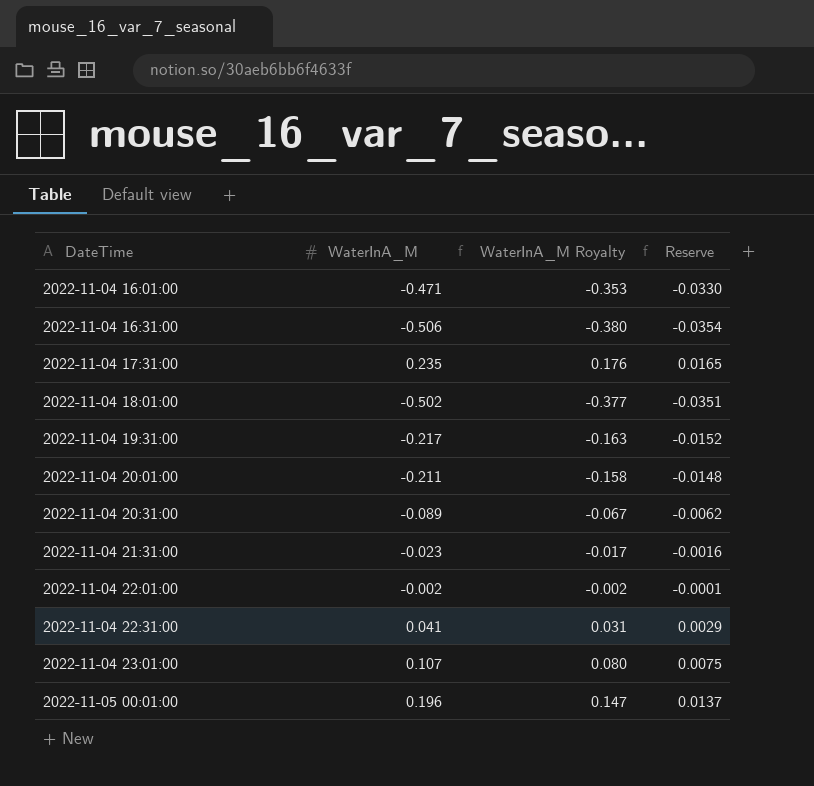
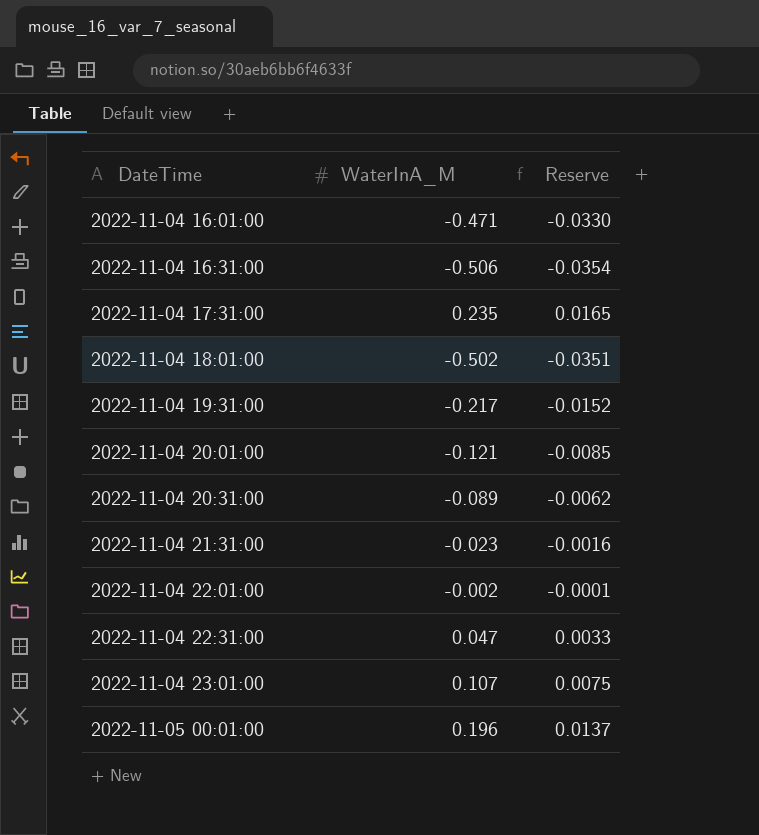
column WaterInA_M Royalty | formula: [WaterInA_M] * 0.75 -> none
2022-11-04 20:01:00 | WaterInA_M: -0.211 -> -0.121
2022-11-04 20:01:00 | Reserve: -0.0148 -> -0.0085
2022-11-04 22:31:00 | WaterInA_M: 0.041 -> 0.047
2022-11-04 22:31:00 | Reserve: 0.0029 -> 0.0033

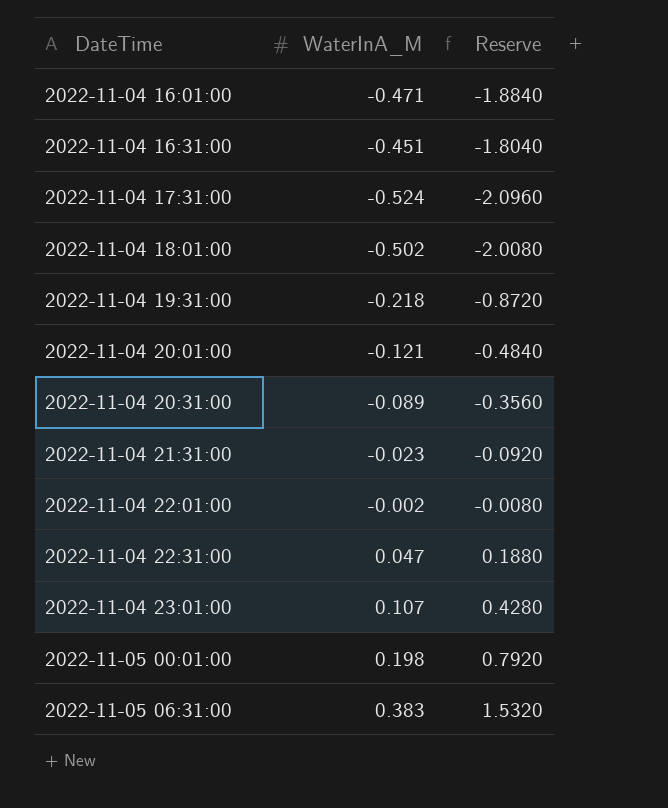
column Reserve | formula: [WaterInA_M] * 0.07 -> [WaterInA_M] * 4
2022-11-04 16:31:00 | WaterInA_M: -0.506 -> -0.451
2022-11-04 17:31:00 | WaterInA_M: 0.235 -> -0.524
2022-11-04 19:31:00 | WaterInA_M: -0.217 -> -0.218
2022-11-05 00:01:00 | WaterInA_M: 0.196 -> 0.198
row 2022-11-05 06:31:00: none -> 0.383 | 1.5320

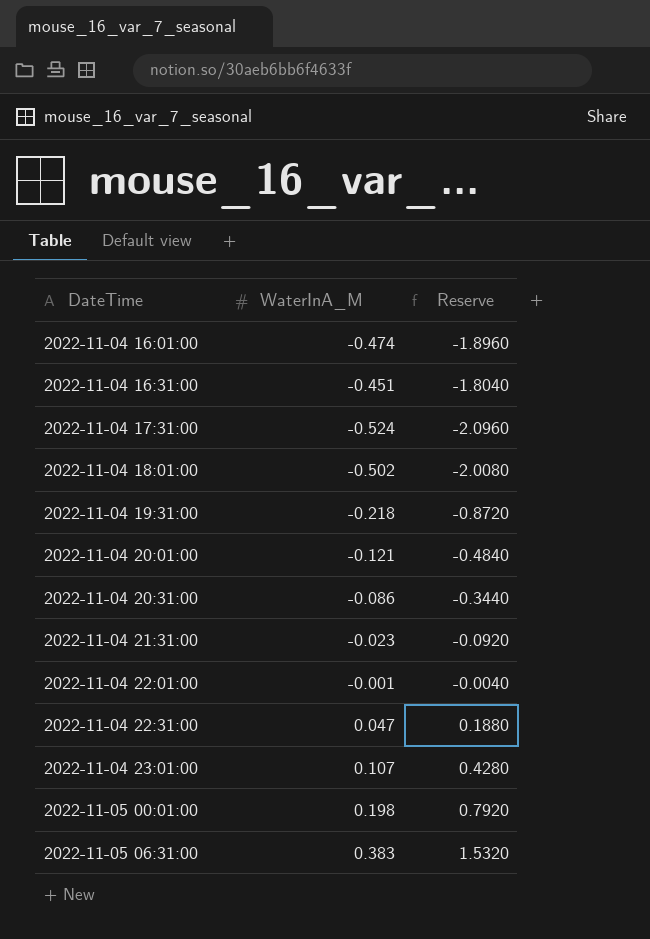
2022-11-04 16:01:00 | WaterInA_M: -0.471 -> -0.474
2022-11-04 16:01:00 | Reserve: -1.8840 -> -1.8960
2022-11-04 20:31:00 | WaterInA_M: -0.089 -> -0.086
2022-11-04 20:31:00 | Reserve: -0.3560 -> -0.3440
2022-11-04 22:01:00 | WaterInA_M: -0.002 -> -0.001
2022-11-04 22:01:00 | Reserve: -0.0080 -> -0.0040

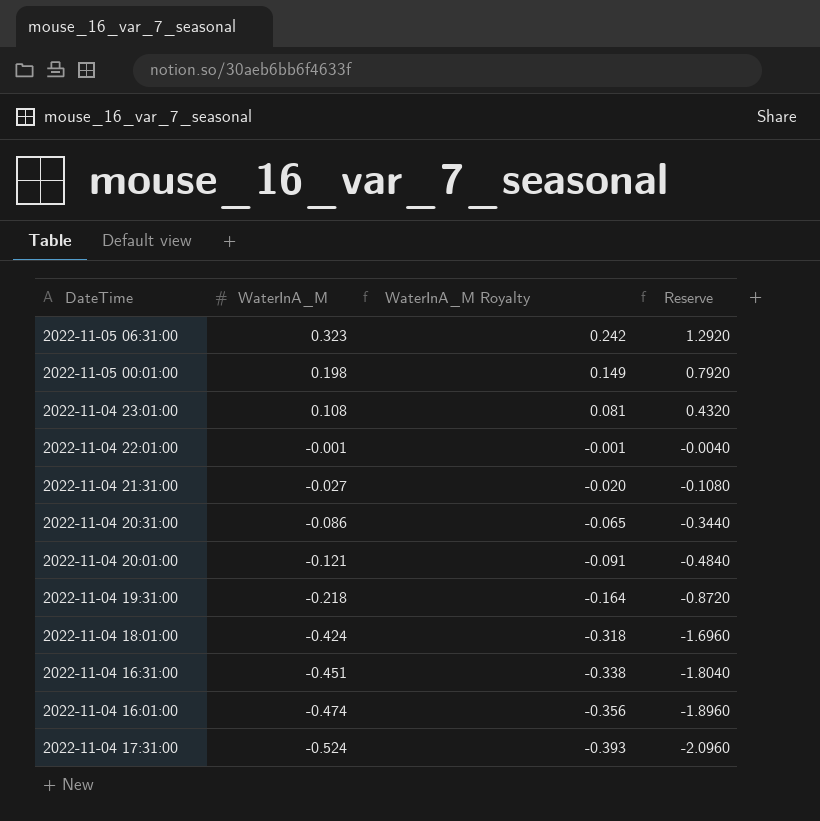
row order: DateTime ascending -> WaterInA_M descending
column WaterInA_M Royalty | formula: none -> [WaterInA_M] * 0.75
row 2022-11-04 22:31:00: 0.047 | 0.1880 -> none
2022-11-05 06:31:00 | WaterInA_M: 0.383 -> 0.323
2022-11-05 06:31:00 | Reserve: 1.5320 -> 1.2920
2022-11-04 23:01:00 | WaterInA_M: 0.107 -> 0.108
2022-11-04 23:01:00 | Reserve: 0.4280 -> 0.4320
2022-11-04 21:31:00 | WaterInA_M: -0.023 -> -0.027
2022-11-04 21:31:00 | Reserve: -0.0920 -> -0.1080
2022-11-04 18:01:00 | WaterInA_M: -0.502 -> -0.424
2022-11-04 18:01:00 | Reserve: -2.0080 -> -1.6960

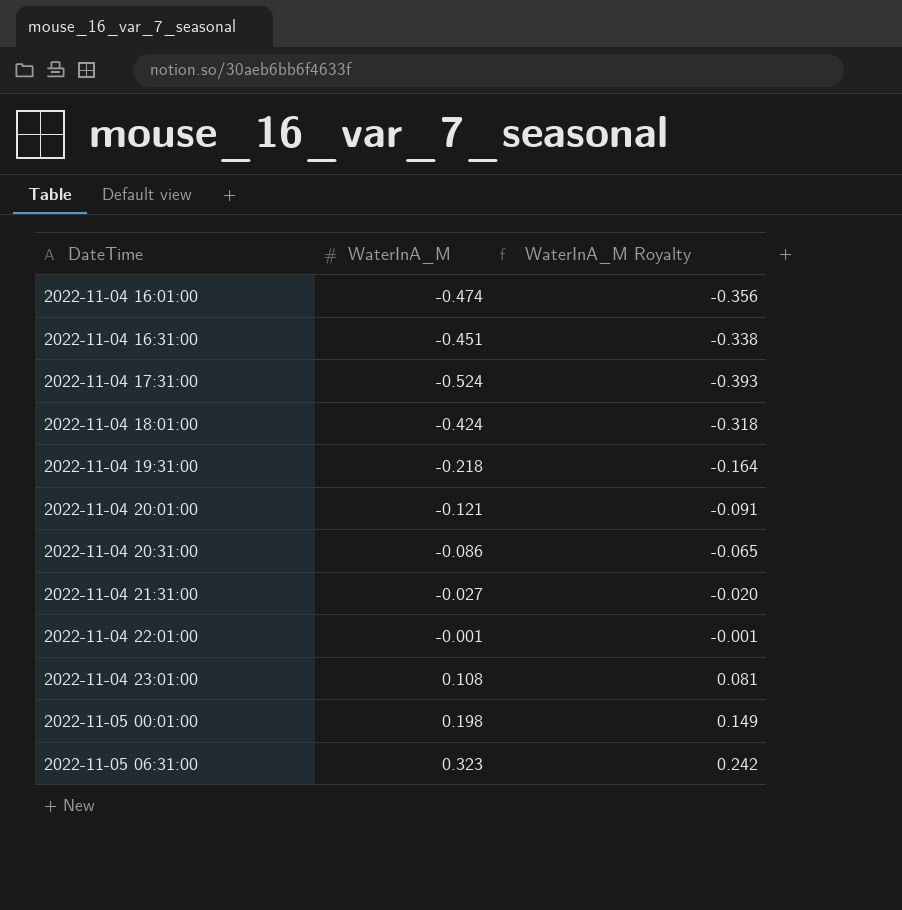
row order: WaterInA_M descending -> DateTime ascending
column Reserve | formula: [WaterInA_M] * 4 -> none

